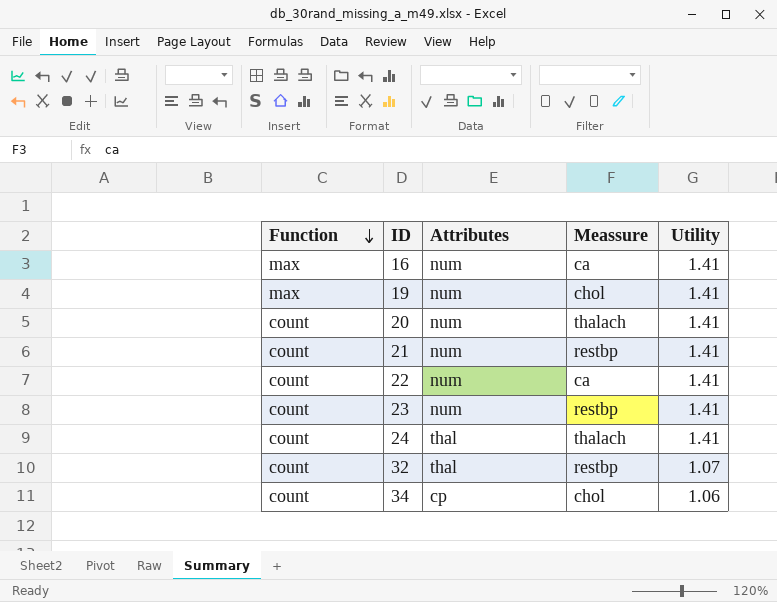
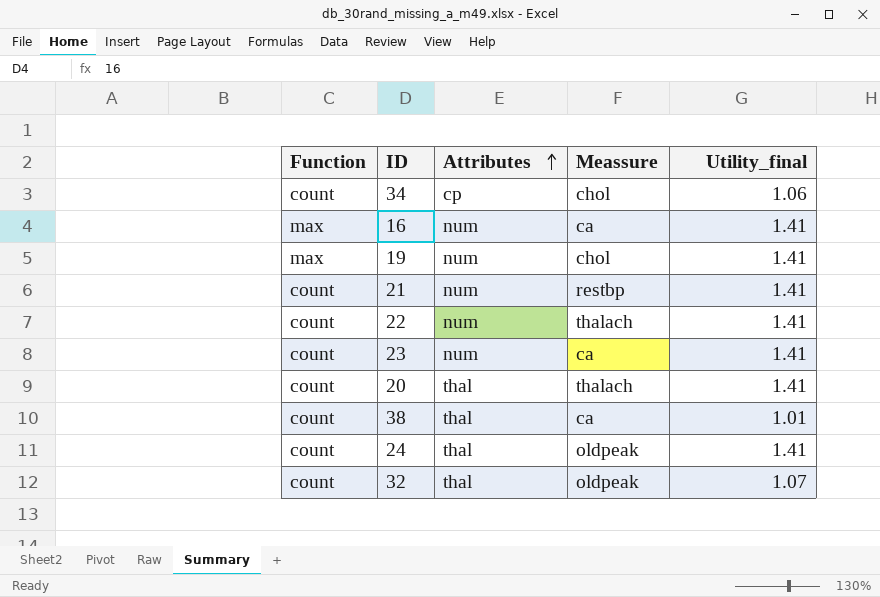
row order: Function descending -> Attributes ascending
column name: Utility -> Utility_final
22 | Meassure: ca -> thalach
23 | Meassure: restbp -> ca
20 | Attributes: num -> thal
row 38: none -> count | thal | ca | 1.01
24 | Meassure: thalach -> oldpeak
32 | Meassure: restbp -> oldpeak

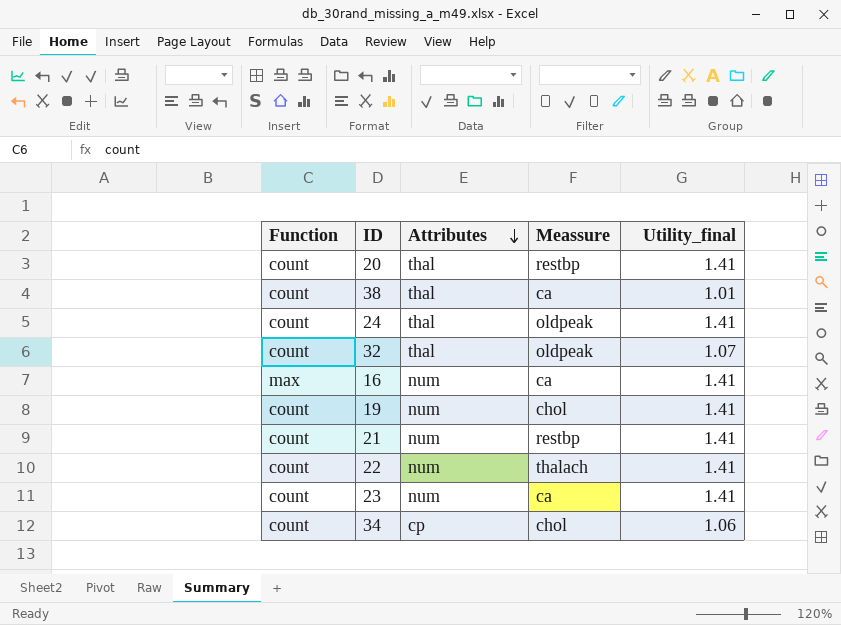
row order: Attributes ascending -> Attributes descending
20 | Meassure: thalach -> restbp
19 | Function: max -> count

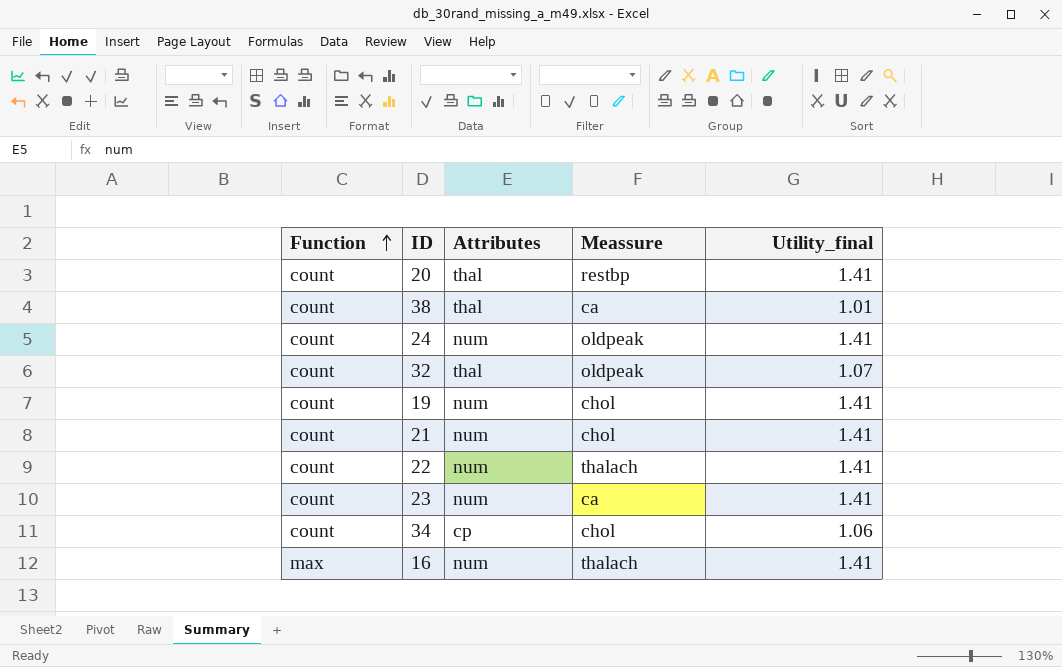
row order: Attributes descending -> Function ascending
24 | Attributes: thal -> num
21 | Meassure: restbp -> chol
16 | Meassure: ca -> thalach

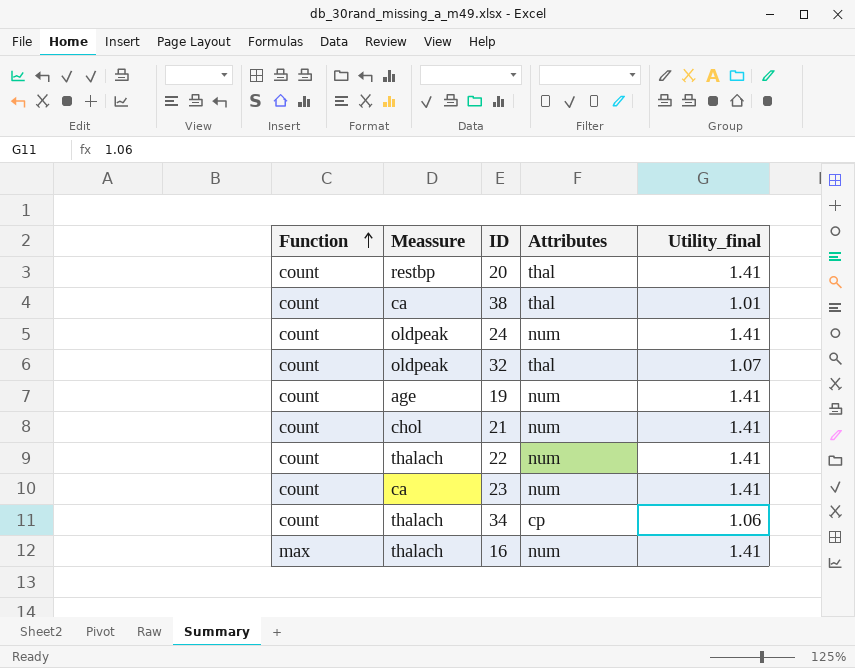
column Meassure | position: 4 -> 2
19 | Meassure: chol -> age
34 | Meassure: chol -> thalach

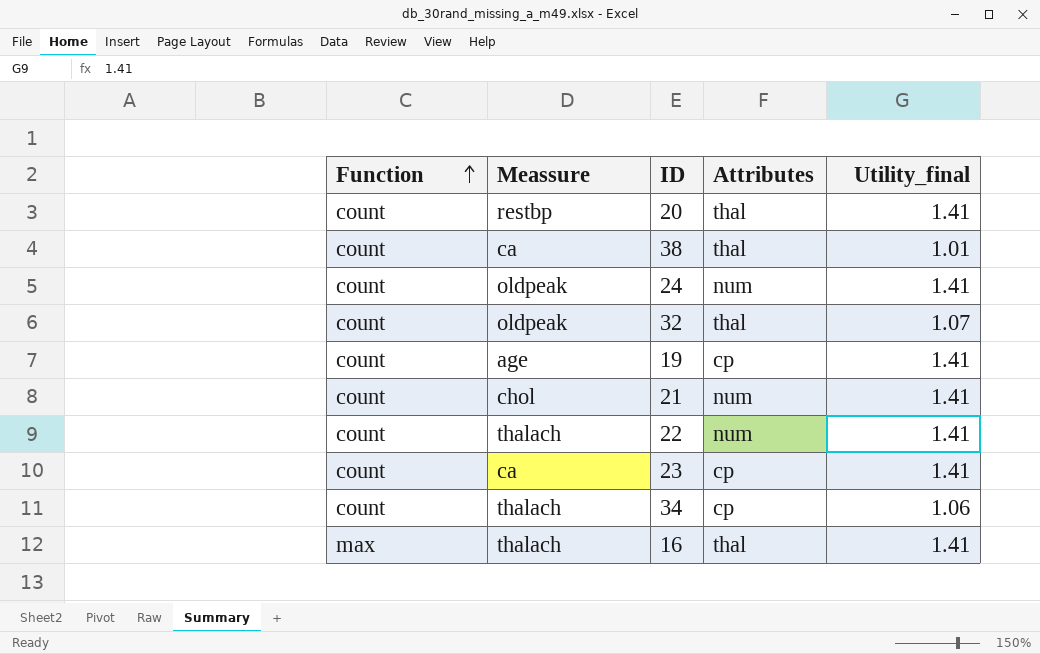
19 | Attributes: num -> cp
23 | Attributes: num -> cp
16 | Attributes: num -> thal

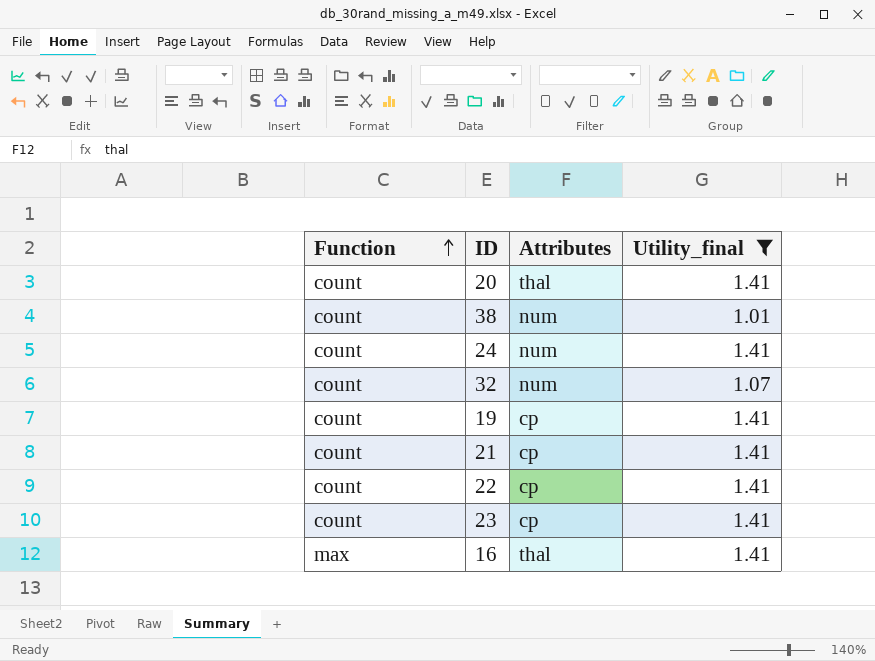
filter: none -> Utility_final != 1.06
column Meassure | position: 2 -> none
38 | Attributes: thal -> num
32 | Attributes: thal -> num
21 | Attributes: num -> cp
22 | Attributes: num -> cp

